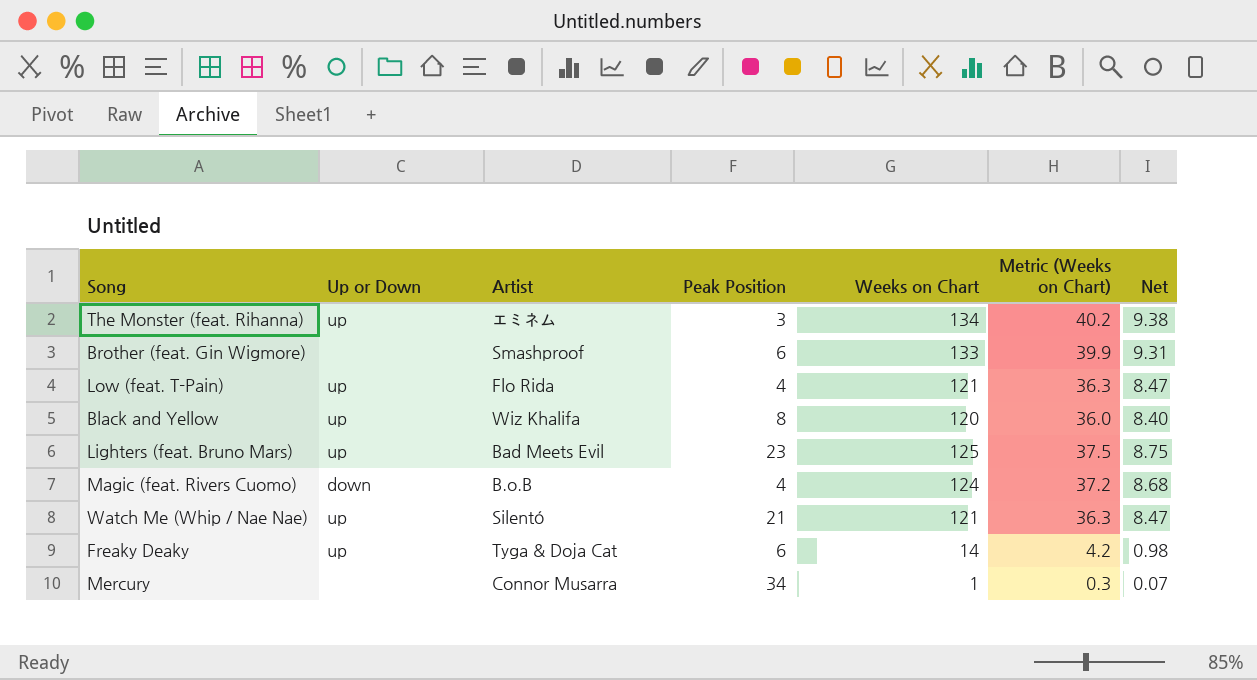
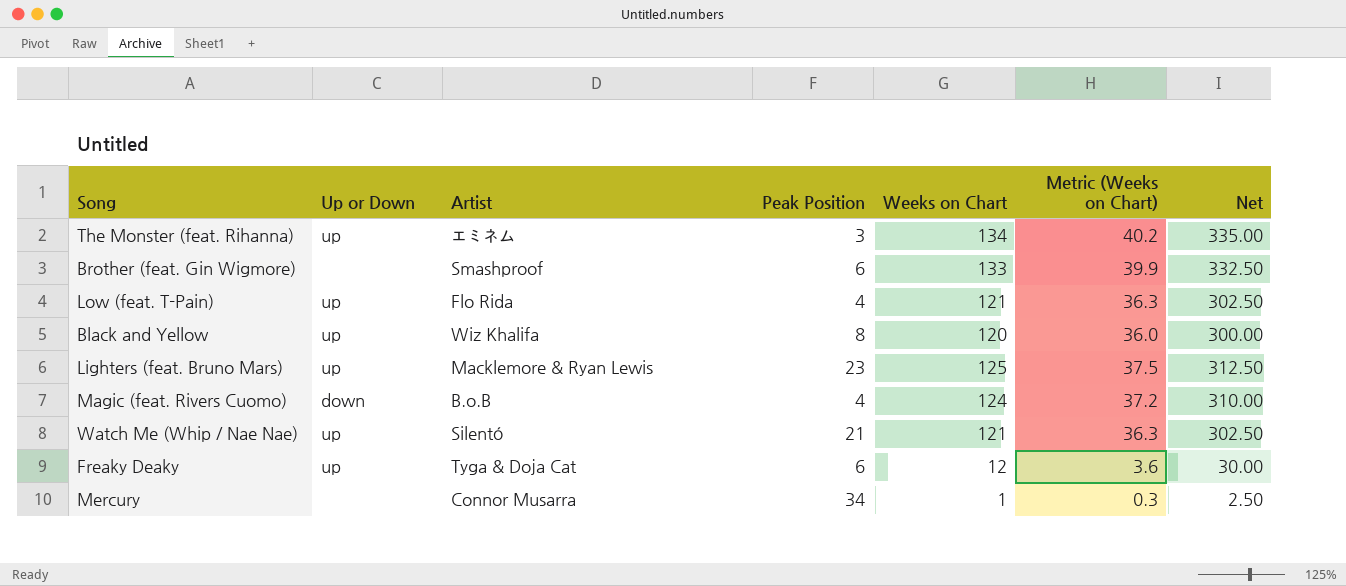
column Net | formula: [Weeks on Chart] * 0.07 -> [Weeks on Chart] * 2.5
Lighters (feat. Bruno Mars) | Artist: Bad Meets Evil -> Macklemore & Ryan Lewis
Freaky Deaky | Weeks on Chart: 14 -> 12
Freaky Deaky | Metric (Weeks on Chart): 4.2 -> 3.6

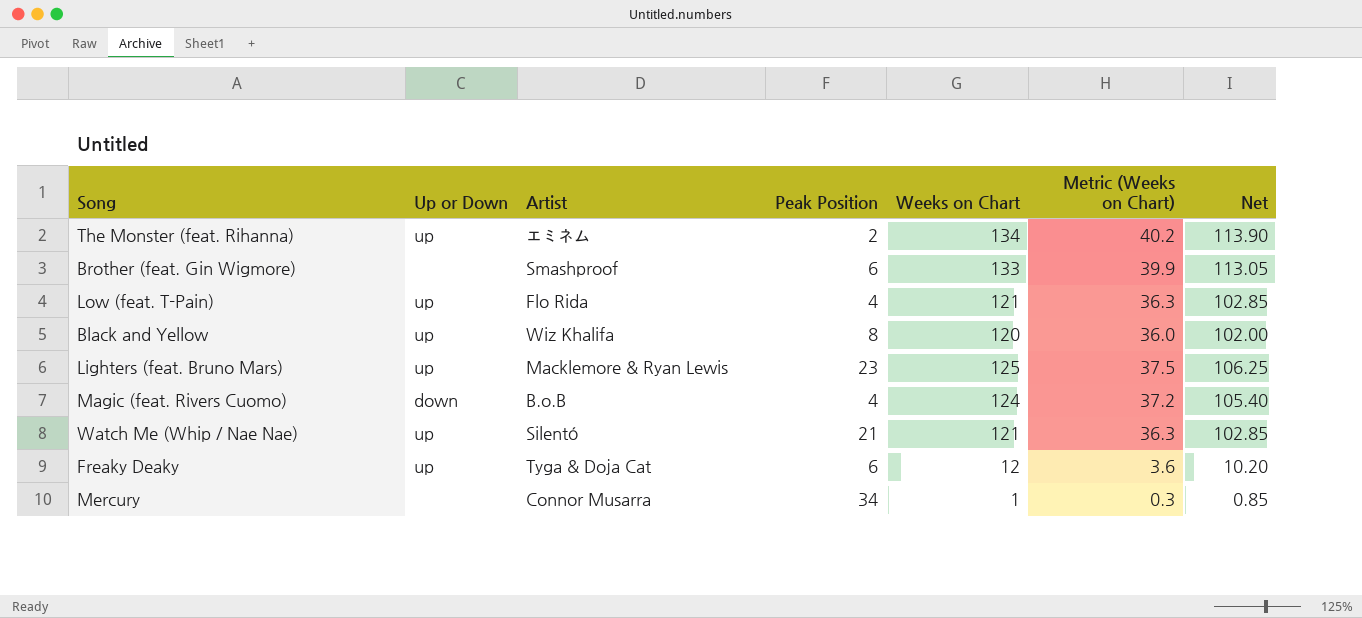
column Net | formula: [Weeks on Chart] * 2.5 -> [Weeks on Chart] * 0.85
The Monster (feat. Rihanna) | Peak Position: 3 -> 2

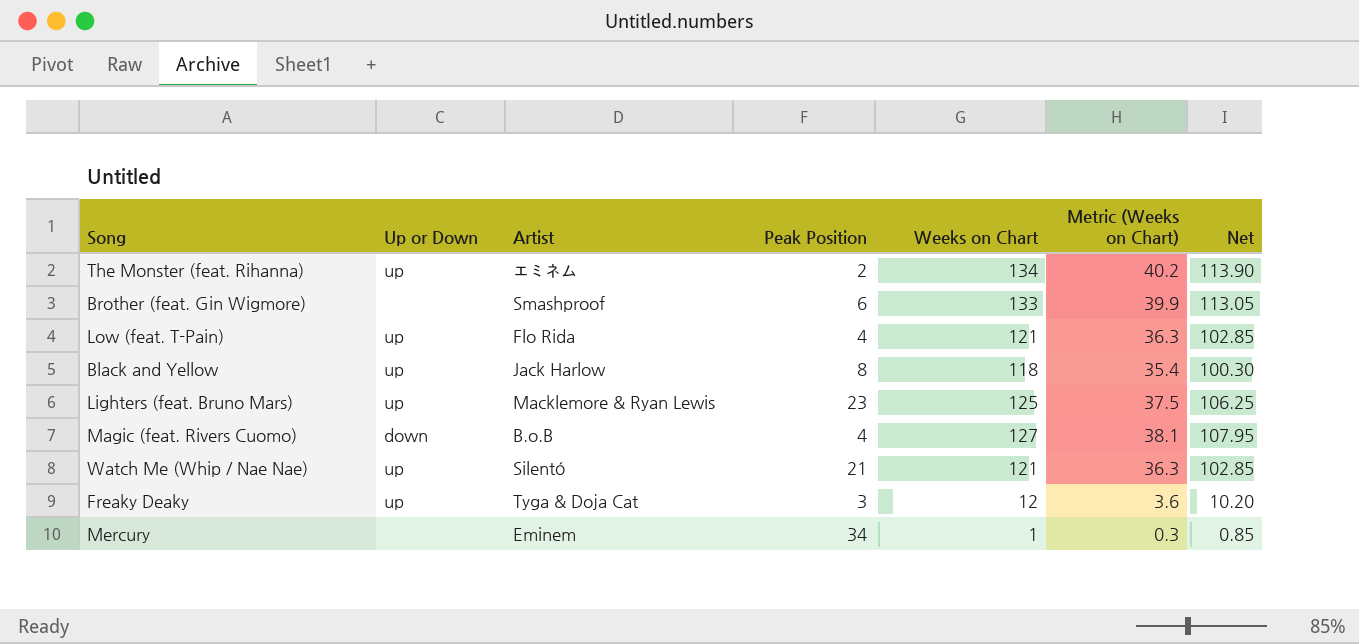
Black and Yellow | Artist: Wiz Khalifa -> Jack Harlow
Black and Yellow | Weeks on Chart: 120 -> 118
Black and Yellow | Metric (Weeks on Chart): 36.0 -> 35.4
Black and Yellow | Net: 102.00 -> 100.30
Magic (feat. Rivers Cuomo) | Weeks on Chart: 124 -> 127
Magic (feat. Rivers Cuomo) | Metric (Weeks on Chart): 37.2 -> 38.1
Magic (feat. Rivers Cuomo) | Net: 105.40 -> 107.95
Freaky Deaky | Peak Position: 6 -> 3
Mercury | Artist: Connor Musarra -> Eminem

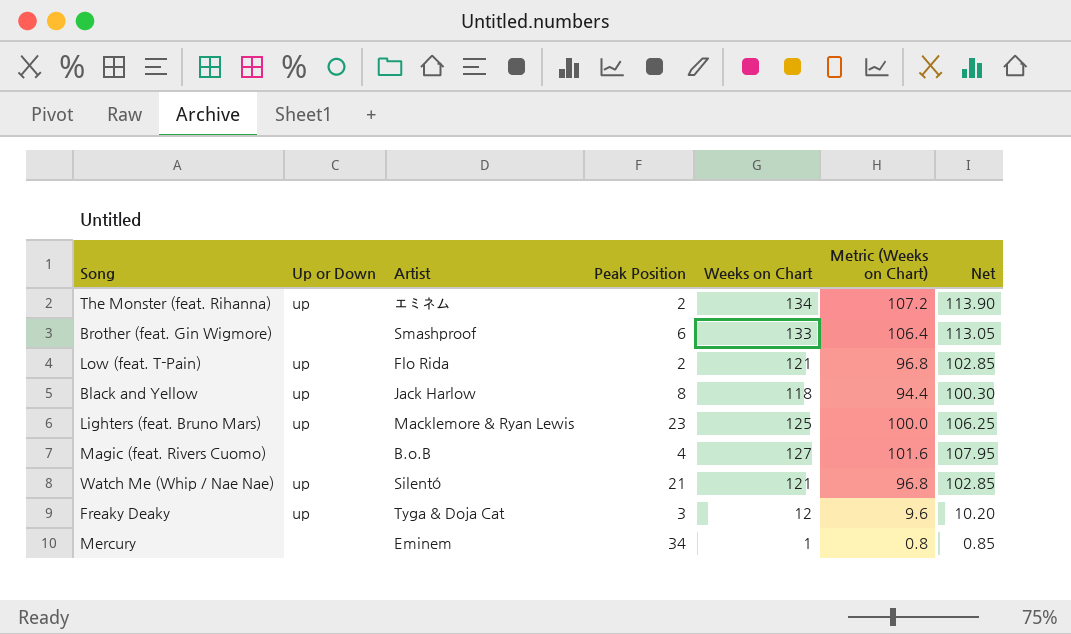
column Metric (Weeks on Chart) | formula: [Weeks on Chart] * 0.3 -> [Weeks on Chart] * 0.8
Low (feat. T-Pain) | Peak Position: 4 -> 2
Magic (feat. Rivers Cuomo) | Up or Down: down -> none

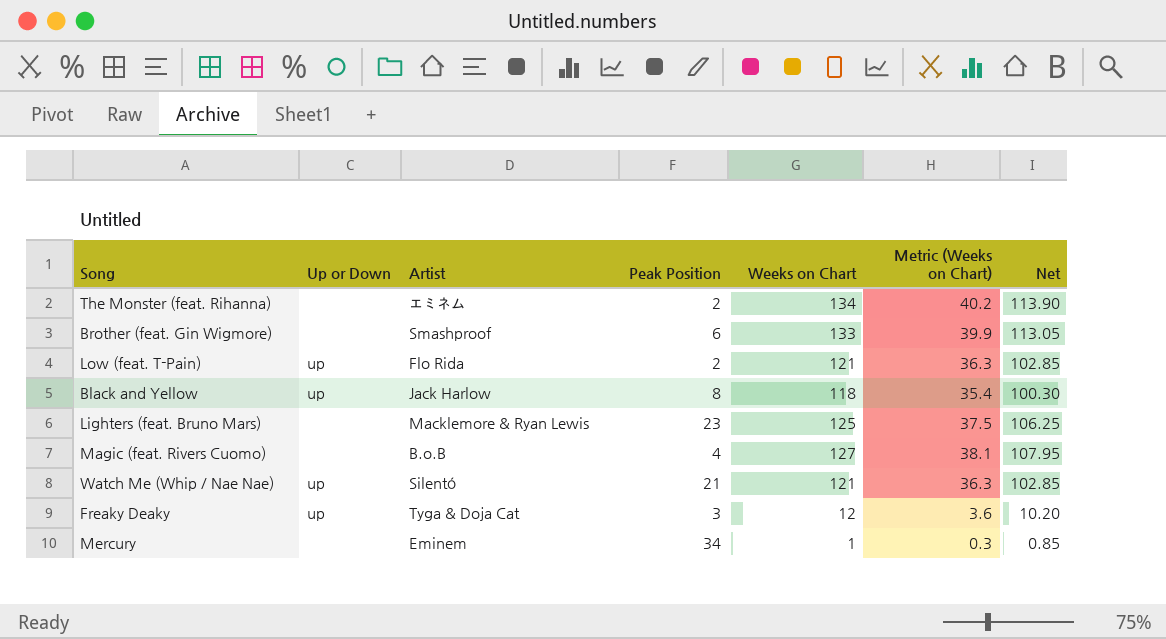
column Metric (Weeks on Chart) | formula: [Weeks on Chart] * 0.8 -> [Weeks on Chart] * 0.3
The Monster (feat. Rihanna) | Up or Down: up -> none
Lighters (feat. Bruno Mars) | Up or Down: up -> none

